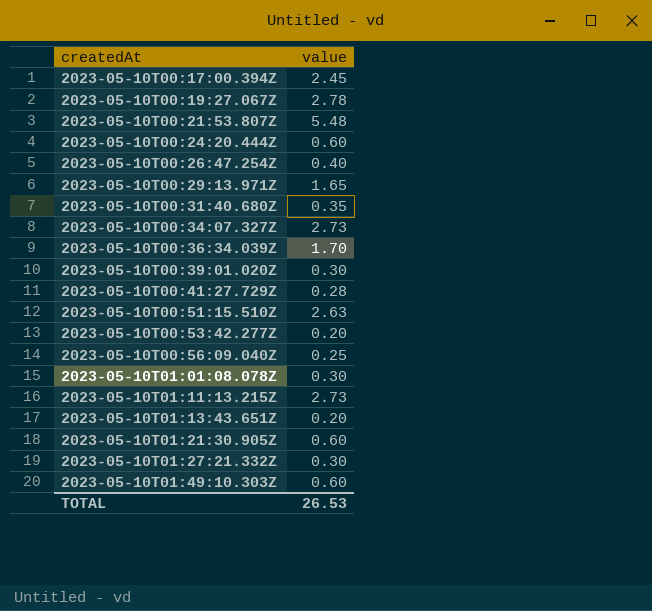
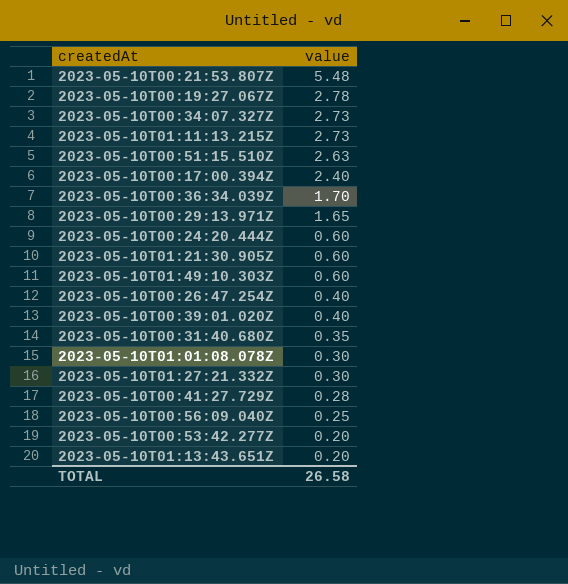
row order: createdAt ascending -> value descending
2023-05-10T00:17:00.394Z | value: 2.45 -> 2.40
2023-05-10T00:39:01.020Z | value: 0.30 -> 0.40
TOTAL | value: 26.53 -> 26.58

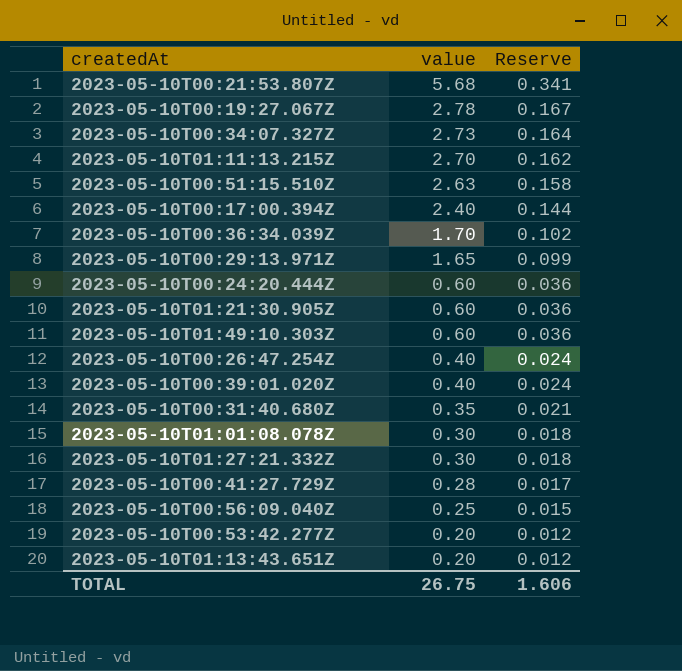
column Reserve | formula: none -> [value] * 0.06
2023-05-10T00:21:53.807Z | value: 5.48 -> 5.68
2023-05-10T01:11:13.215Z | value: 2.73 -> 2.70
TOTAL | value: 26.58 -> 26.75

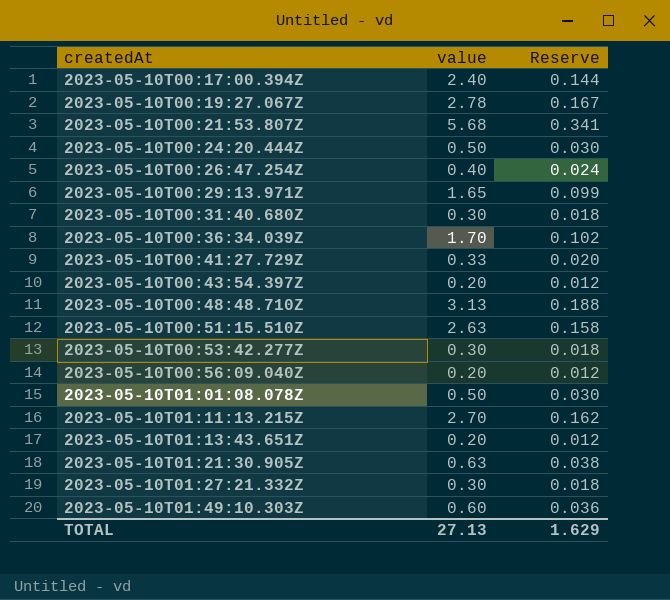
row order: value descending -> createdAt ascending
row 2023-05-10T00:34:07.327Z: 2.73 | 0.164 -> none
row 2023-05-10T00:39:01.020Z: 0.40 | 0.024 -> none
2023-05-10T00:24:20.444Z | value: 0.60 -> 0.50
2023-05-10T00:24:20.444Z | Reserve: 0.036 -> 0.030
2023-05-10T00:31:40.680Z | value: 0.35 -> 0.30
2023-05-10T00:31:40.680Z | Reserve: 0.021 -> 0.018
2023-05-10T00:41:27.729Z | value: 0.28 -> 0.33
2023-05-10T00:41:27.729Z | Reserve: 0.017 -> 0.020
row 2023-05-10T00:43:54.397Z: none -> 0.20 | 0.012
row 2023-05-10T00:48:48.710Z: none -> 3.13 | 0.188
2023-05-10T00:53:42.277Z | value: 0.20 -> 0.30
2023-05-10T00:53:42.277Z | Reserve: 0.012 -> 0.018
2023-05-10T00:56:09.040Z | value: 0.25 -> 0.20
2023-05-10T00:56:09.040Z | Reserve: 0.015 -> 0.012
2023-05-10T01:01:08.078Z | value: 0.30 -> 0.50
2023-05-10T01:01:08.078Z | Reserve: 0.018 -> 0.030
2023-05-10T01:21:30.905Z | value: 0.60 -> 0.63
2023-05-10T01:21:30.905Z | Reserve: 0.036 -> 0.038
TOTAL | value: 26.75 -> 27.13
TOTAL | Reserve: 1.606 -> 1.629

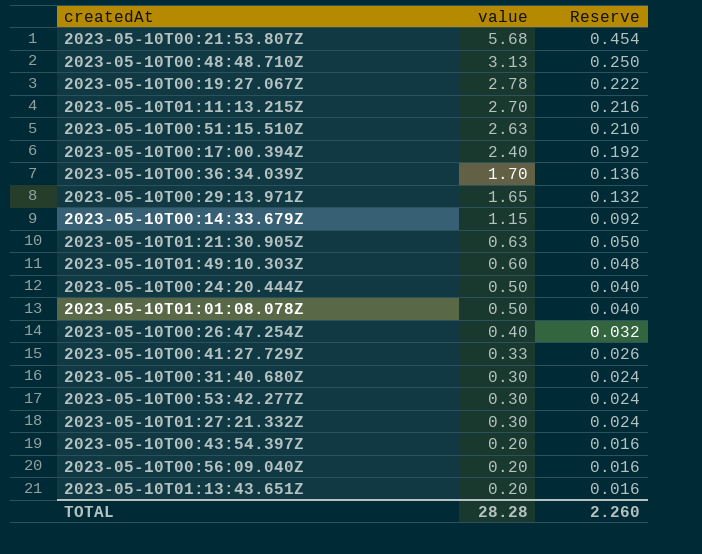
row order: createdAt ascending -> value descending
column Reserve | formula: [value] * 0.06 -> [value] * 0.08
row 2023-05-10T00:14:33.679Z: none -> 1.15 | 0.092
TOTAL | value: 27.13 -> 28.28
TOTAL | Reserve: 1.629 -> 2.260

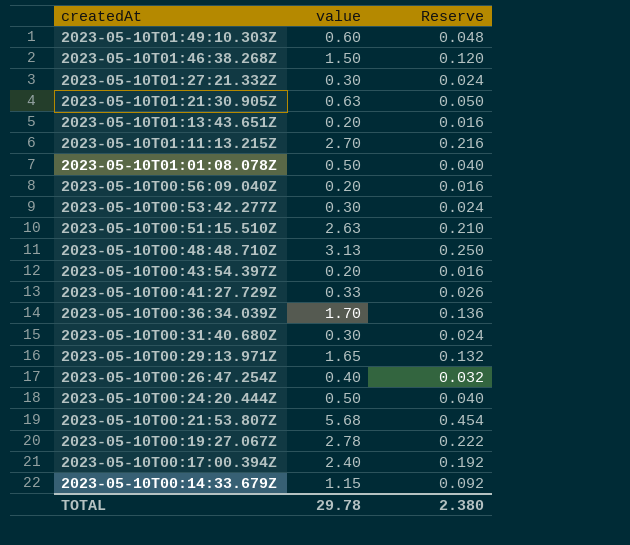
row order: value descending -> createdAt descending
row 2023-05-10T01:46:38.268Z: none -> 1.50 | 0.120
TOTAL | value: 28.28 -> 29.78
TOTAL | Reserve: 2.260 -> 2.380

